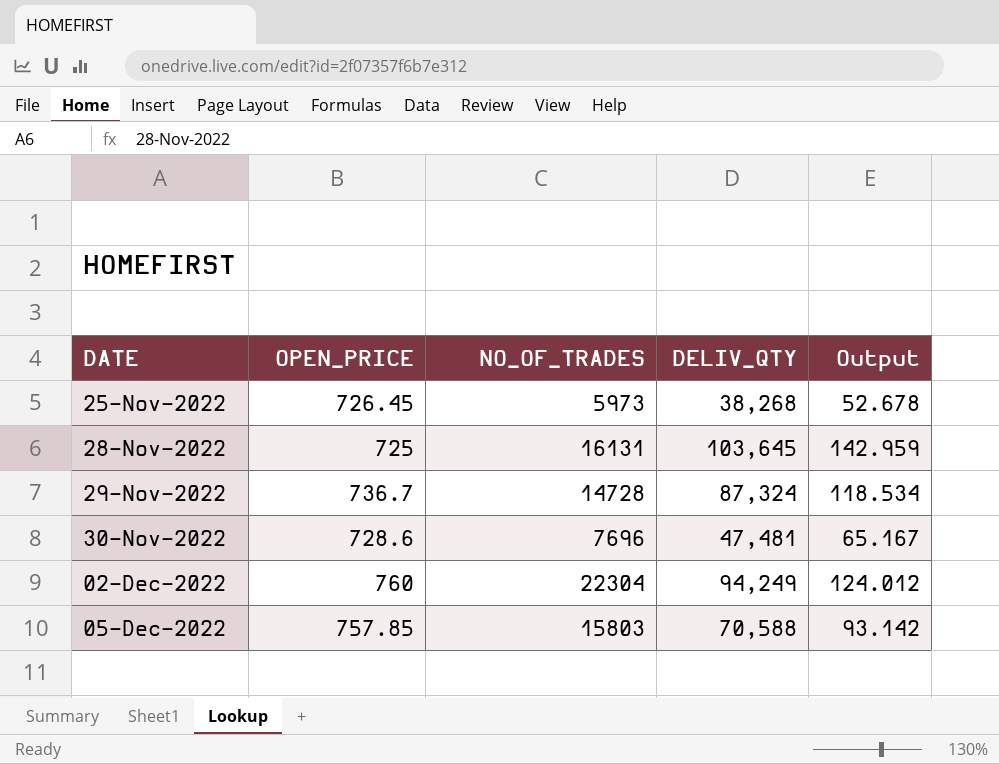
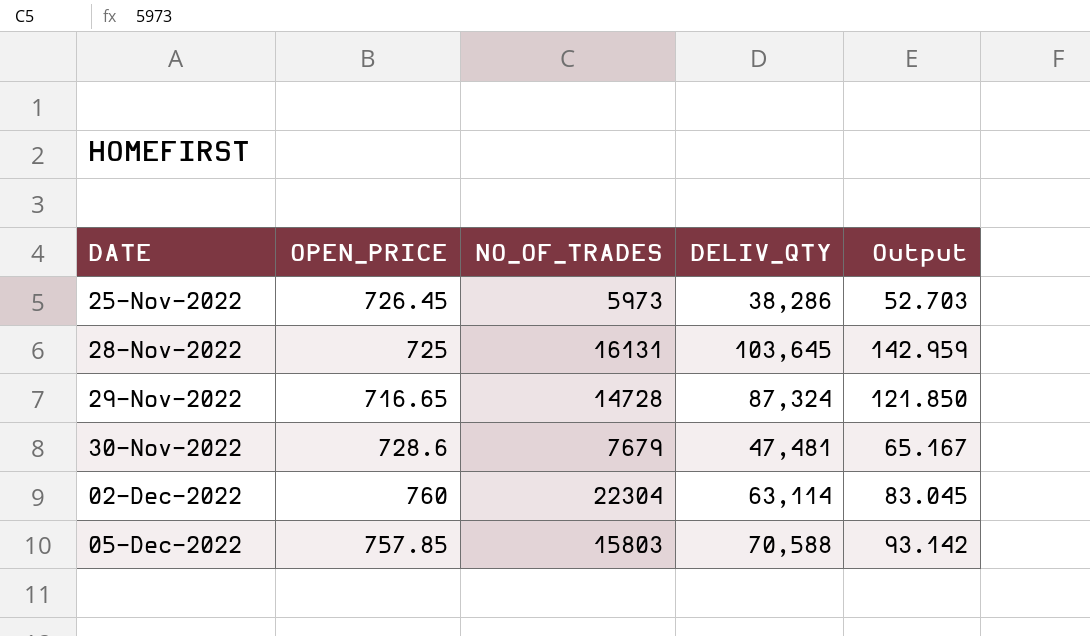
25-Nov-2022 | DELIV_QTY: 38,268 -> 38,286
25-Nov-2022 | Output: 52.678 -> 52.703
29-Nov-2022 | OPEN_PRICE: 736.7 -> 716.65
29-Nov-2022 | Output: 118.534 -> 121.850
30-Nov-2022 | NO_OF_TRADES: 7696 -> 7679
02-Dec-2022 | DELIV_QTY: 94,249 -> 63,114
02-Dec-2022 | Output: 124.012 -> 83.045

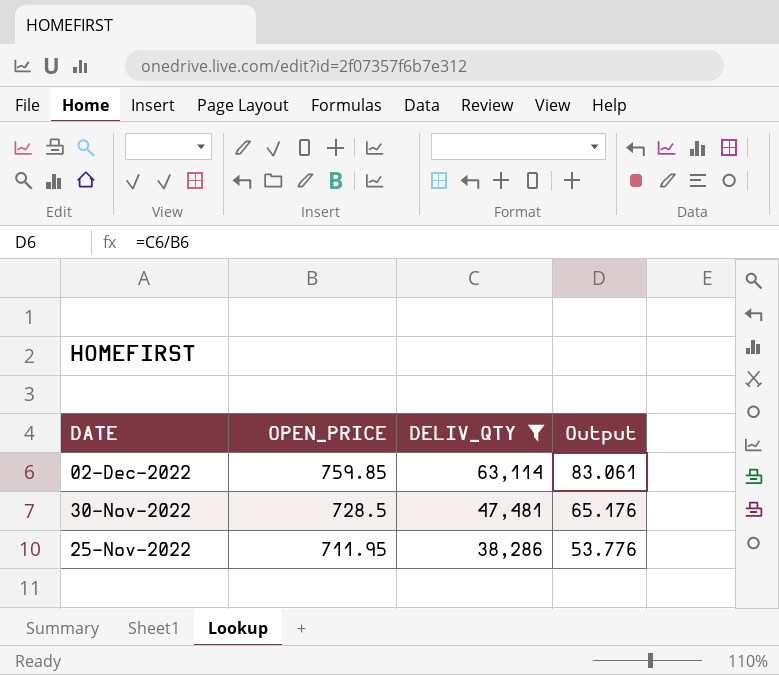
filter: none -> DELIV_QTY <= 63,114
row order: DATE ascending -> DATE descending
column NO_OF_TRADES | position: 3 -> none
02-Dec-2022 | OPEN_PRICE: 760 -> 759.85
02-Dec-2022 | Output: 83.045 -> 83.061
30-Nov-2022 | OPEN_PRICE: 728.6 -> 728.5
30-Nov-2022 | Output: 65.167 -> 65.176
25-Nov-2022 | OPEN_PRICE: 726.45 -> 711.95
25-Nov-2022 | Output: 52.703 -> 53.776

